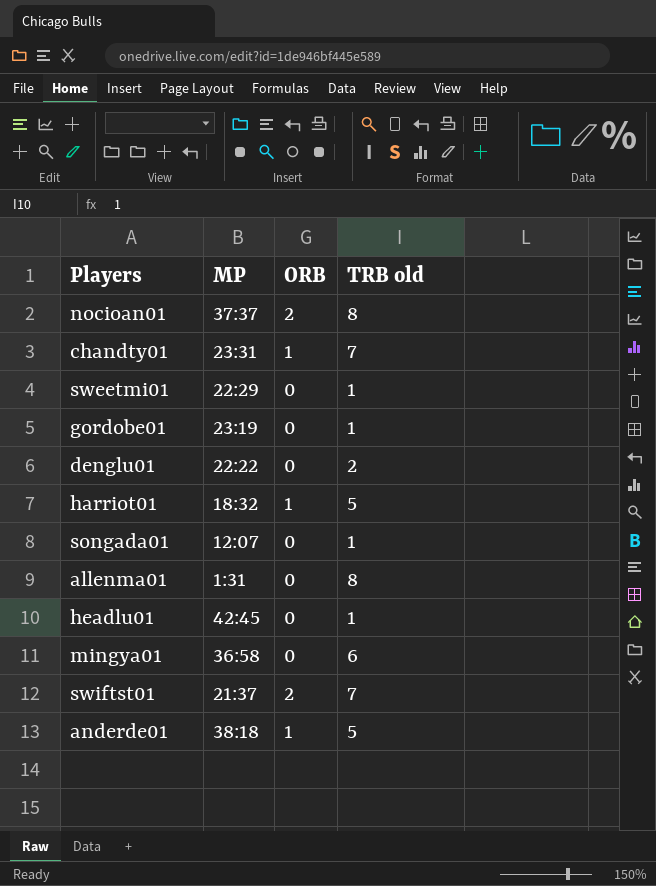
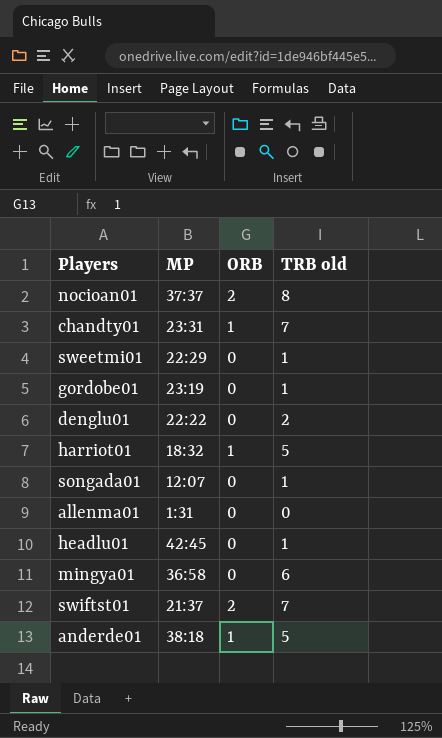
allenma01 | TRB old: 8 -> 0

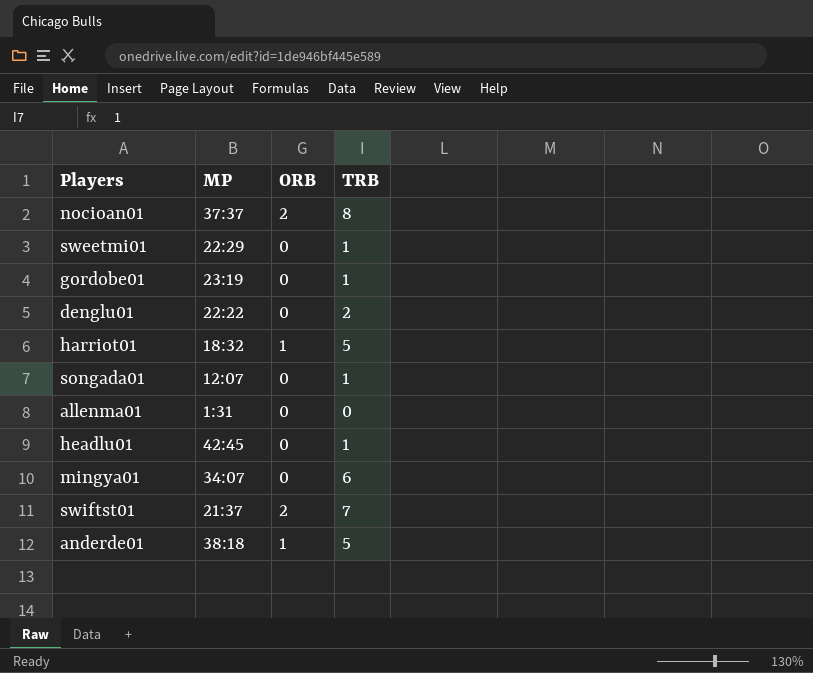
column name: TRB old -> TRB
row chandty01: 23:31 | 1 | 7 -> none
mingya01 | MP: 36:58 -> 34:07

